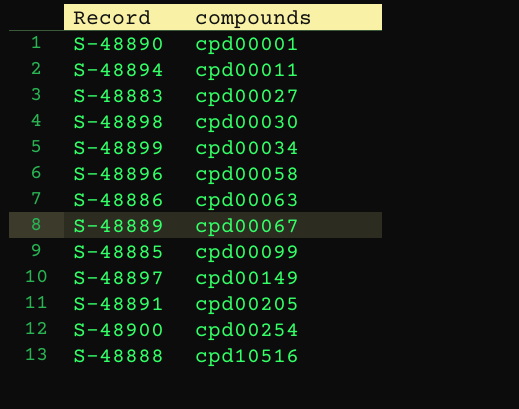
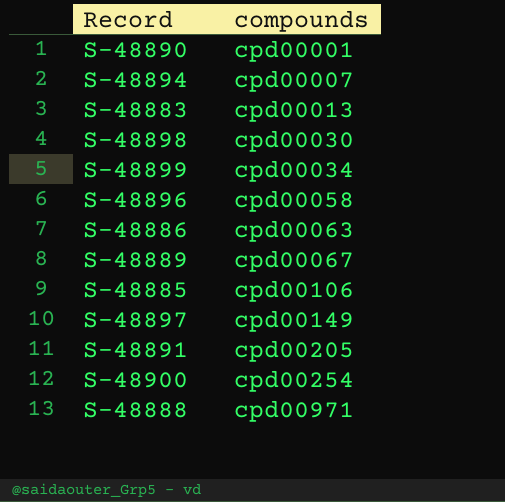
S-48894 | compounds: cpd00011 -> cpd00007
S-48883 | compounds: cpd00027 -> cpd00013
S-48885 | compounds: cpd00099 -> cpd00106
S-48888 | compounds: cpd10516 -> cpd00971

